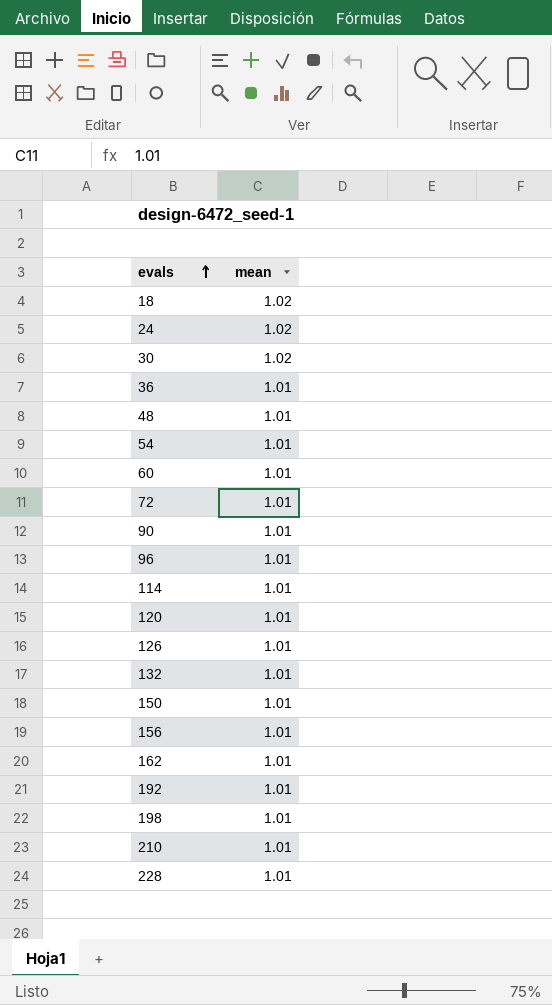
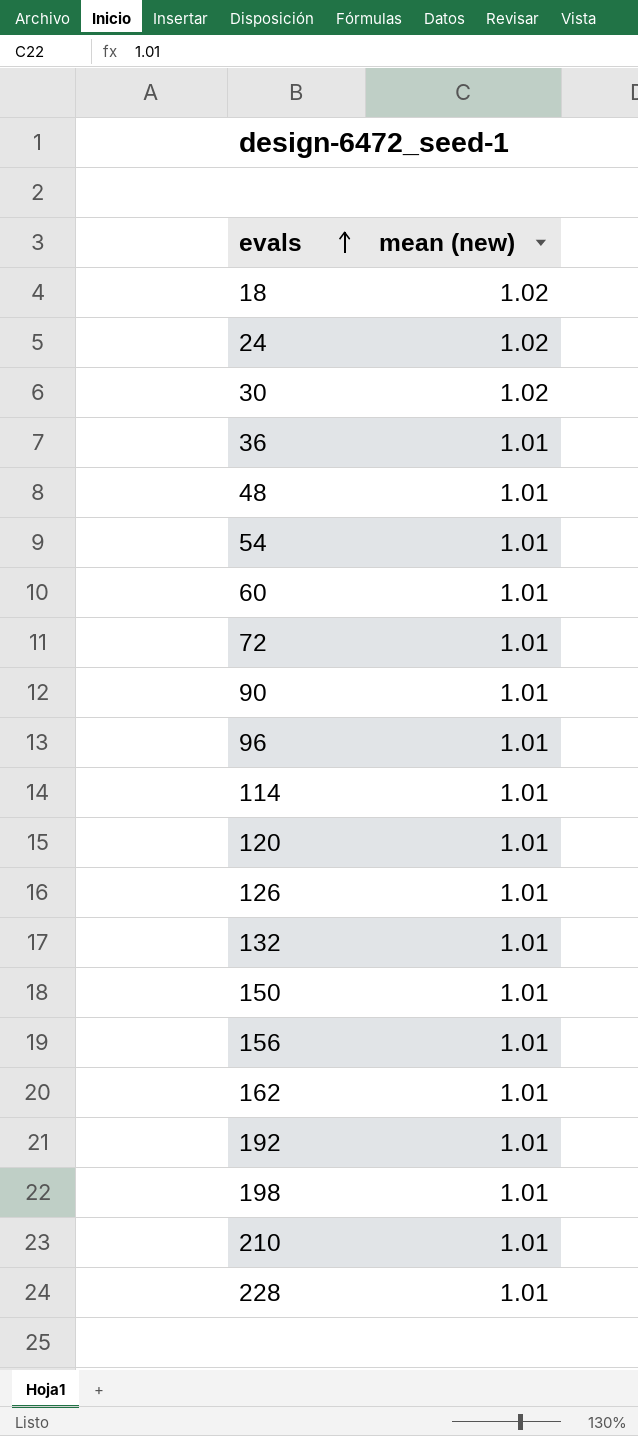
column name: mean -> mean (new)

